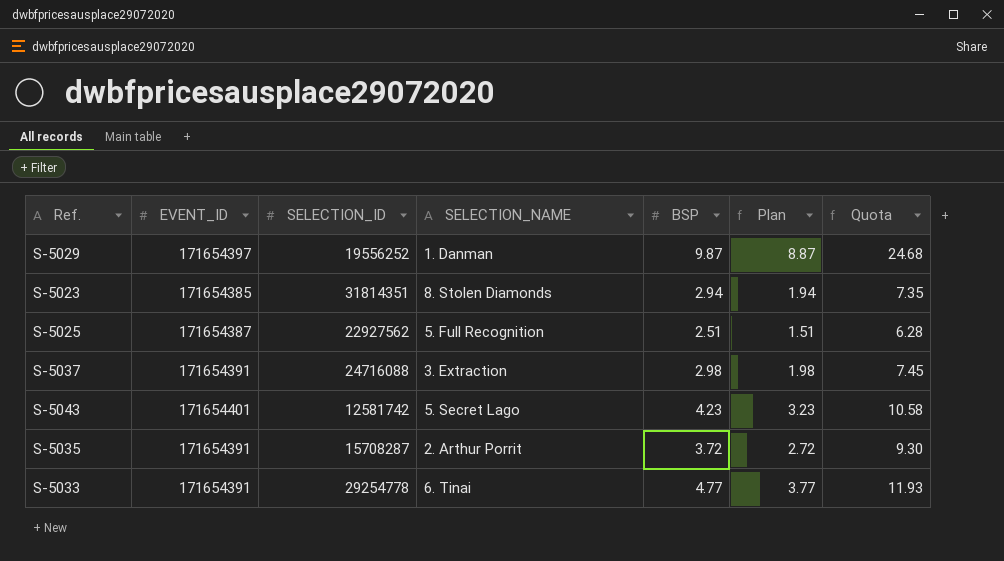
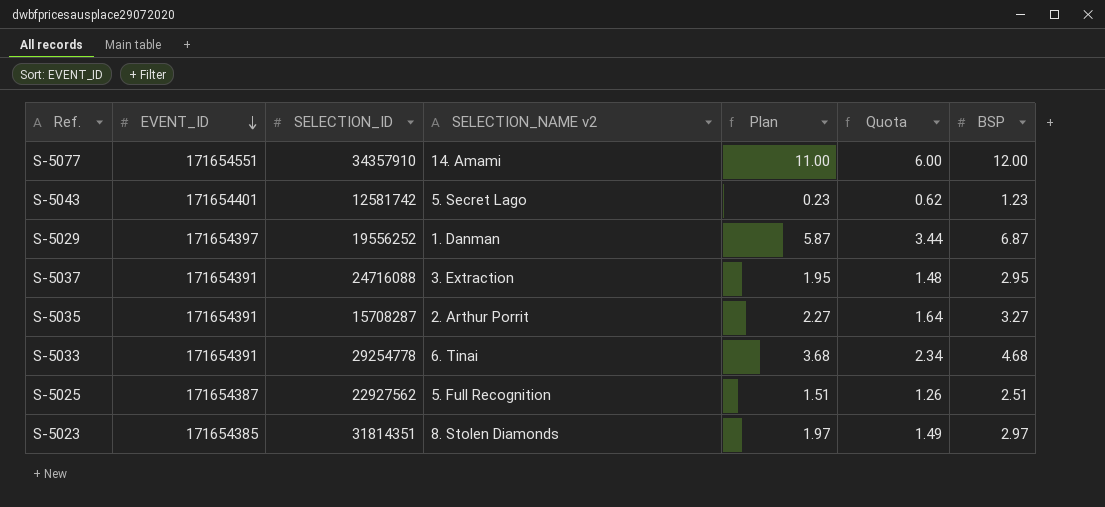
row order: none -> EVENT_ID descending
column name: SELECTION_NAME -> SELECTION_NAME v2
column Quota | formula: [BSP] * 2.5 -> [BSP] * 0.5
column BSP | position: 5 -> 7
row S-5077: none -> 171654551 | 34357910 | 14. Amami | 11.00 | 6.00 | 12.00
S-5043 | Plan: 3.23 -> 0.23
S-5043 | BSP: 4.23 -> 1.23
S-5029 | Plan: 8.87 -> 5.87
S-5029 | BSP: 9.87 -> 6.87
S-5037 | Plan: 1.98 -> 1.95
S-5037 | BSP: 2.98 -> 2.95
S-5035 | Plan: 2.72 -> 2.27
S-5035 | BSP: 3.72 -> 3.27
S-5033 | Plan: 3.77 -> 3.68
S-5033 | BSP: 4.77 -> 4.68
S-5023 | Plan: 1.94 -> 1.97
S-5023 | BSP: 2.94 -> 2.97

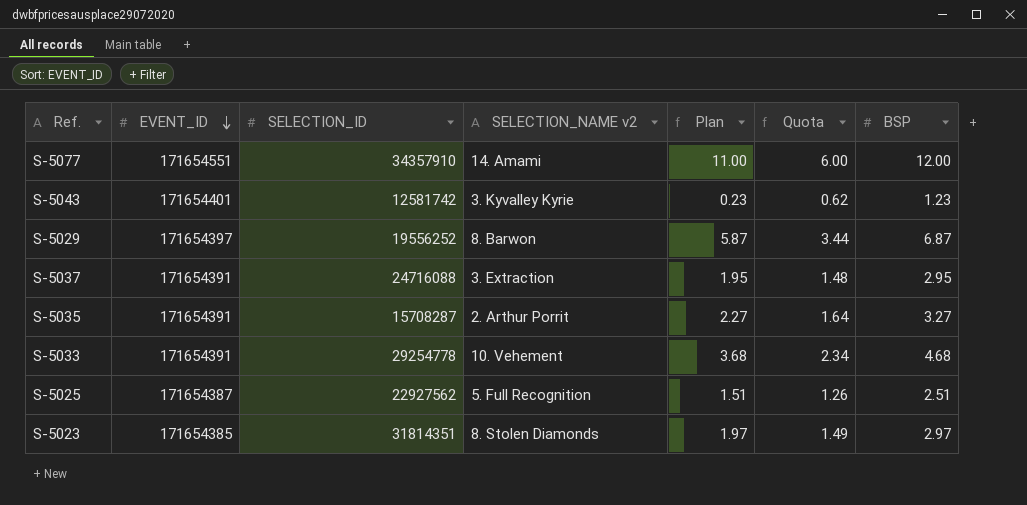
S-5043 | SELECTION_NAME v2: 5. Secret Lago -> 3. Kyvalley Kyrie
S-5029 | SELECTION_NAME v2: 1. Danman -> 8. Barwon
S-5033 | SELECTION_NAME v2: 6. Tinai -> 10. Vehement

